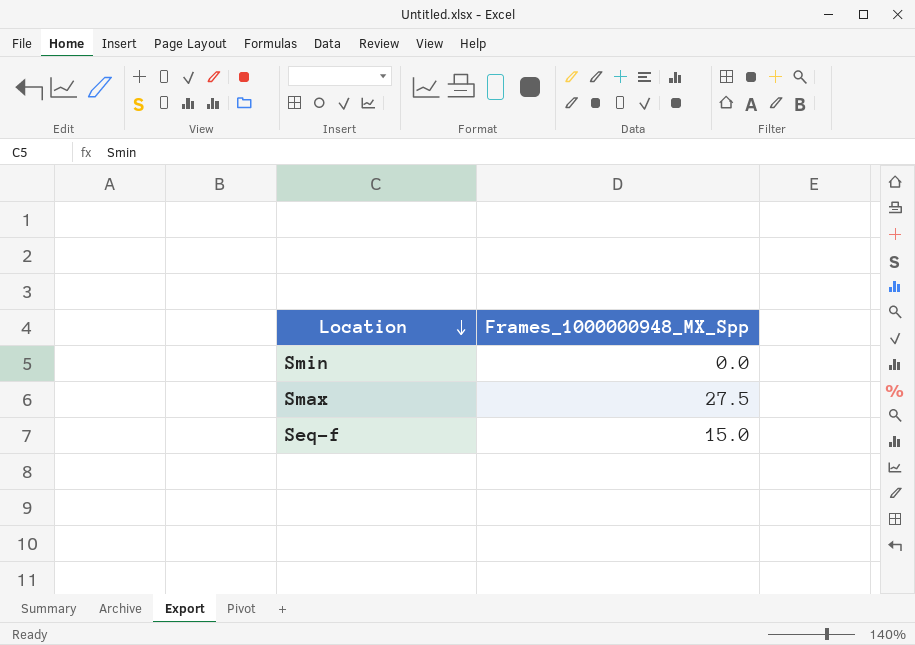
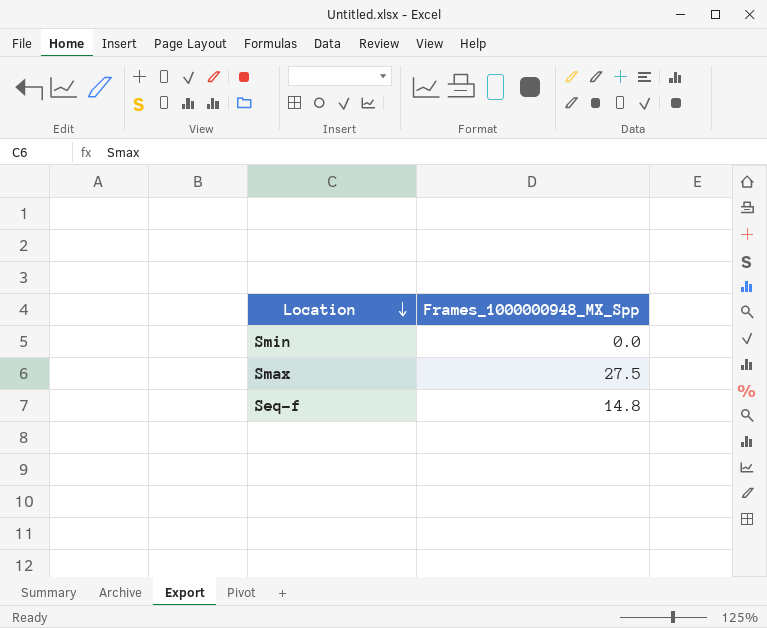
Seq-f | Frames_1000000948_MX_Spp: 15.0 -> 14.8

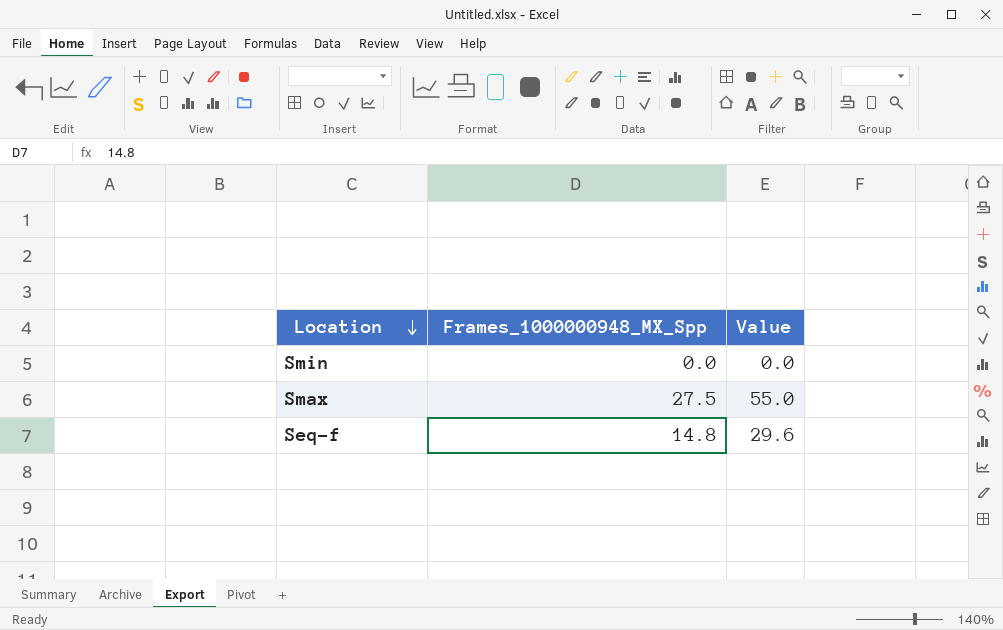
column Value | formula: none -> [Frames_1000000948_MX_Spp] * 2

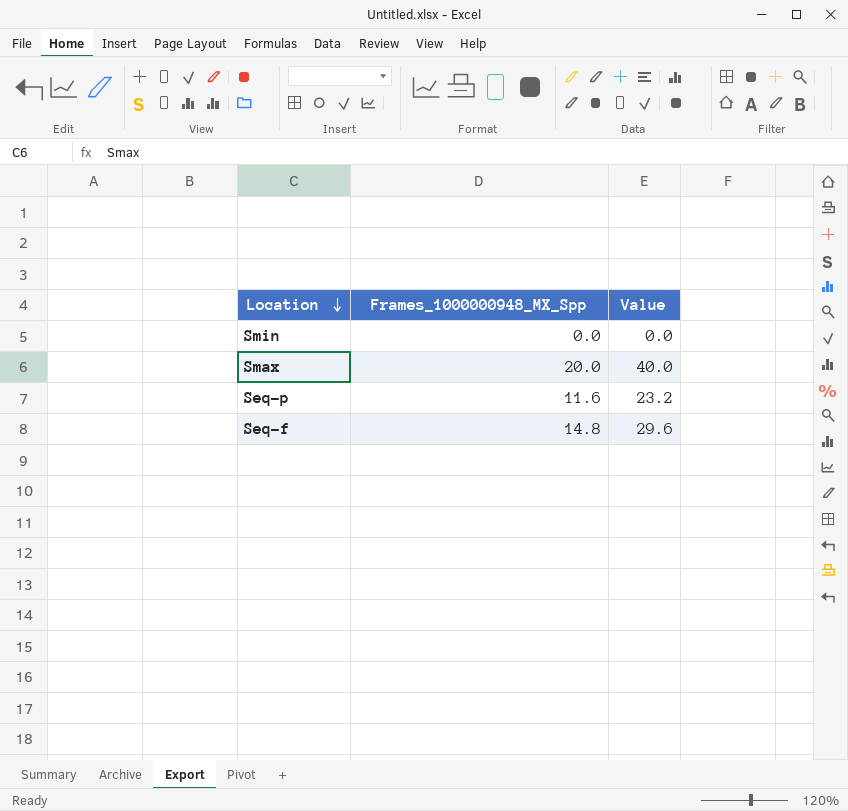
Smax | Frames_1000000948_MX_Spp: 27.5 -> 20.0
Smax | Value: 55.0 -> 40.0
row Seq-p: none -> 11.6 | 23.2

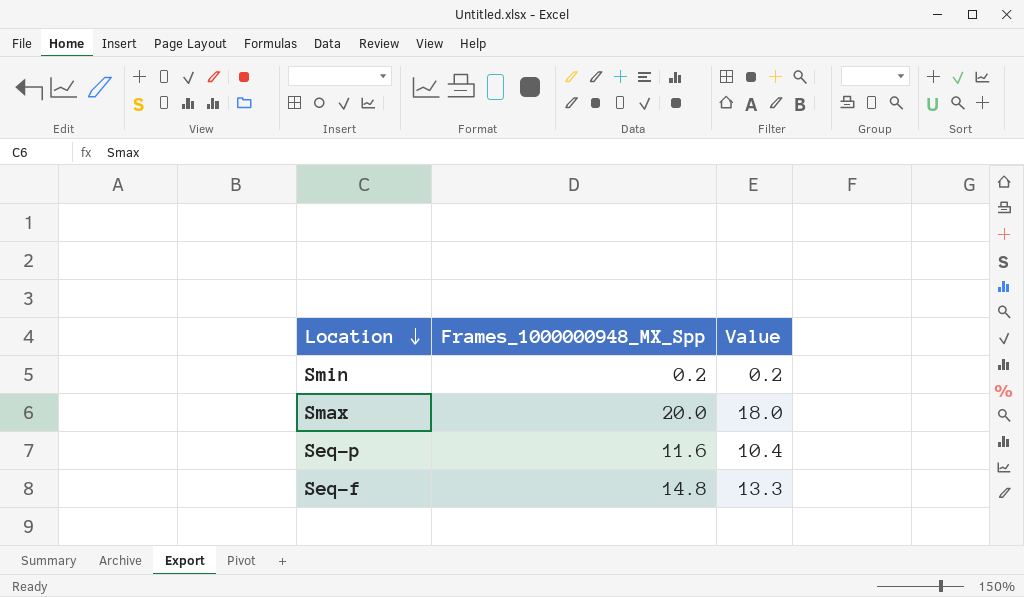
column Value | formula: [Frames_1000000948_MX_Spp] * 2 -> [Frames_1000000948_MX_Spp] * 0.9
Smin | Frames_1000000948_MX_Spp: 0.0 -> 0.2

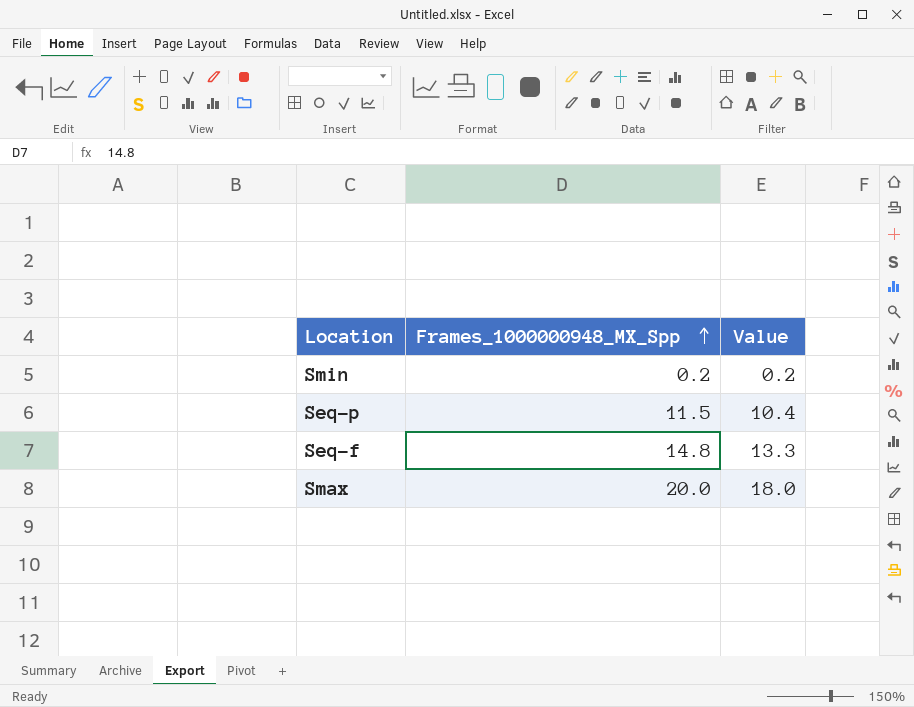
row order: Location descending -> Frames_1000000948_MX_Spp ascending
Seq-p | Frames_1000000948_MX_Spp: 11.6 -> 11.5

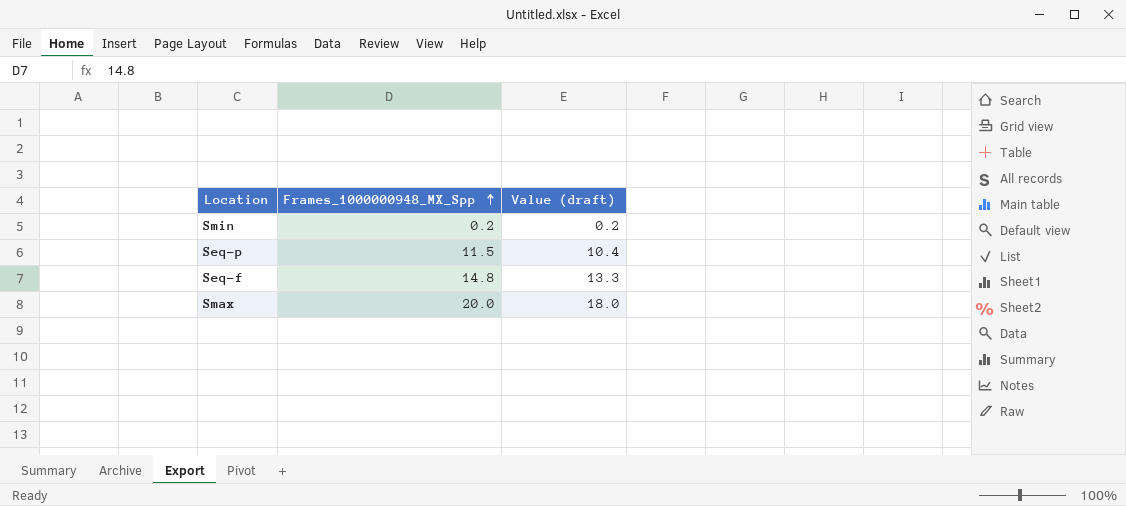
column name: Value -> Value (draft)

